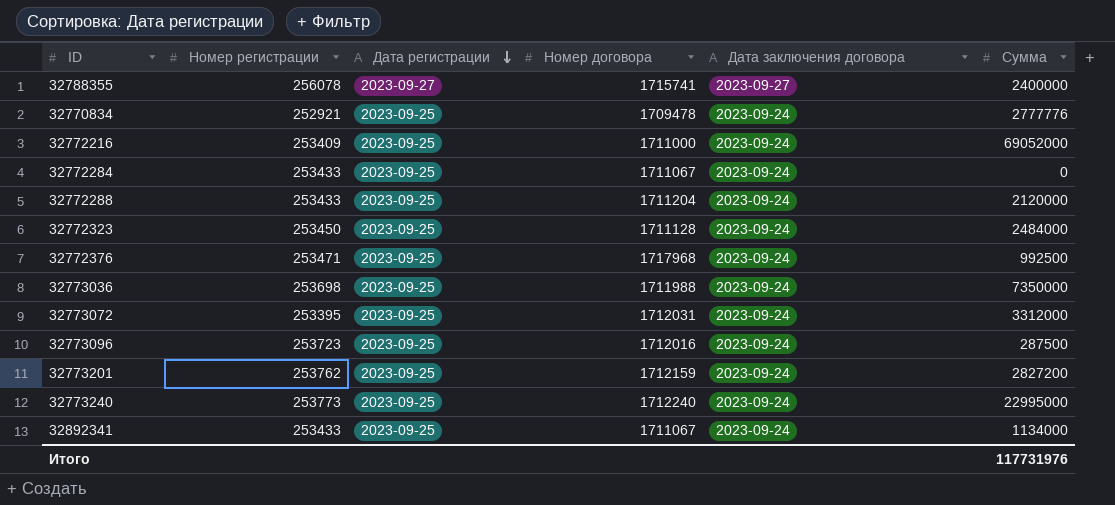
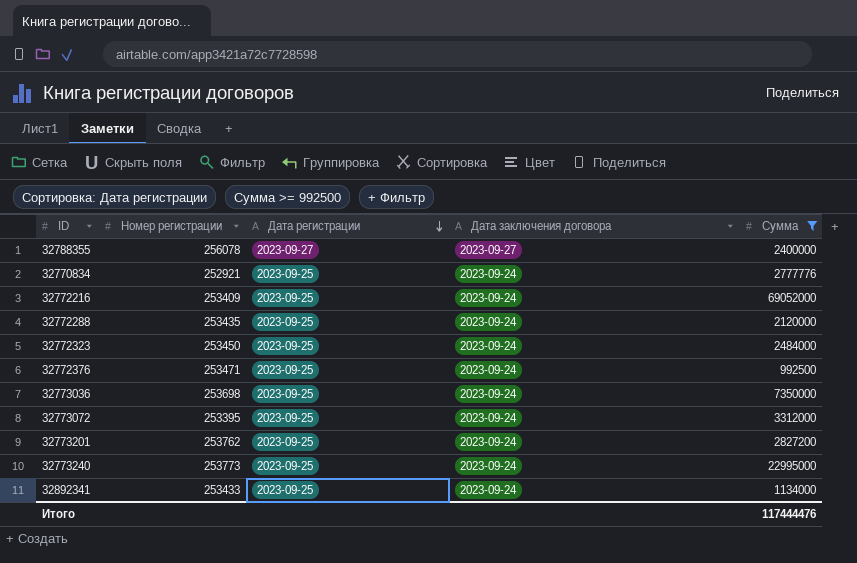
filter: none -> Сумма >= 992500
column Номер договора | position: 4 -> none
32772288 | Номер регистрации: 253433 -> 253435
Итого | Сумма: 117731976 -> 117444476

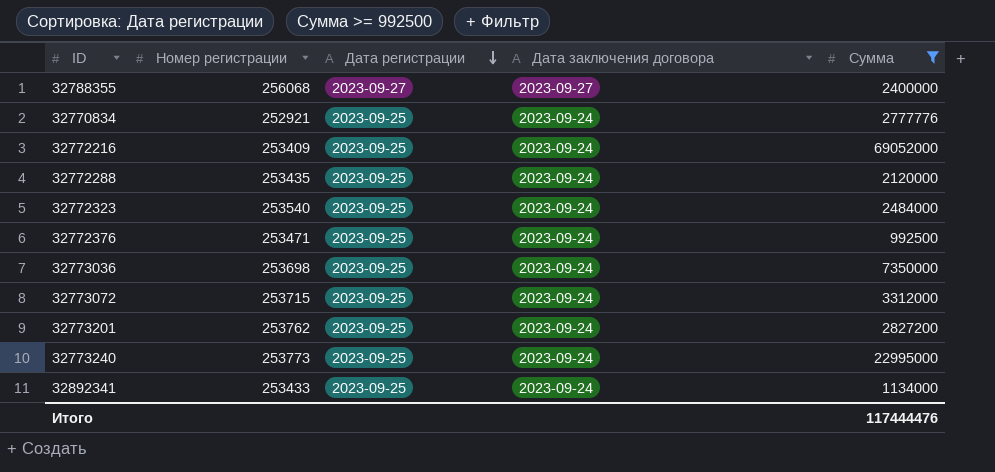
32788355 | Номер регистрации: 256078 -> 256068
32772323 | Номер регистрации: 253450 -> 253540
32773072 | Номер регистрации: 253395 -> 253715

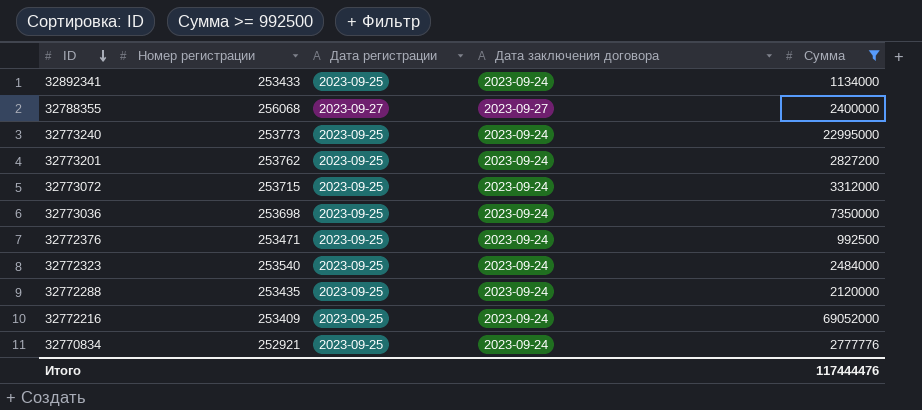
row order: Дата регистрации descending -> ID descending

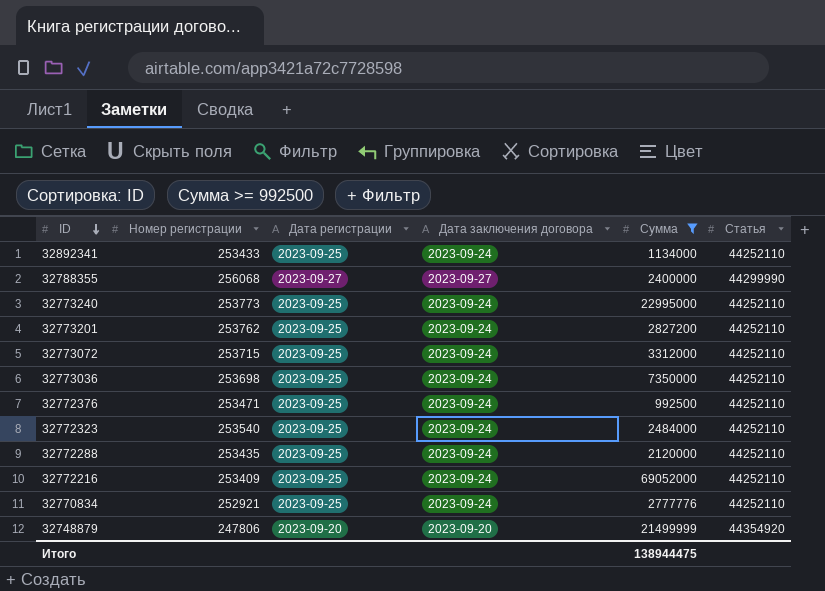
column Статья | position: none -> 6
row 32748879: none -> 247806 | 2023-09-20 | 2023-09-20 | 21499999 | 44354920
Итого | Сумма: 117444476 -> 138944475

